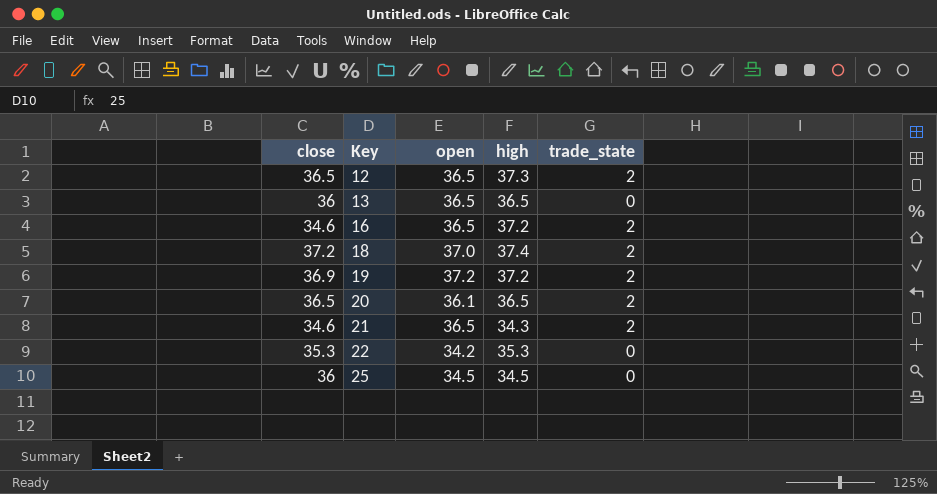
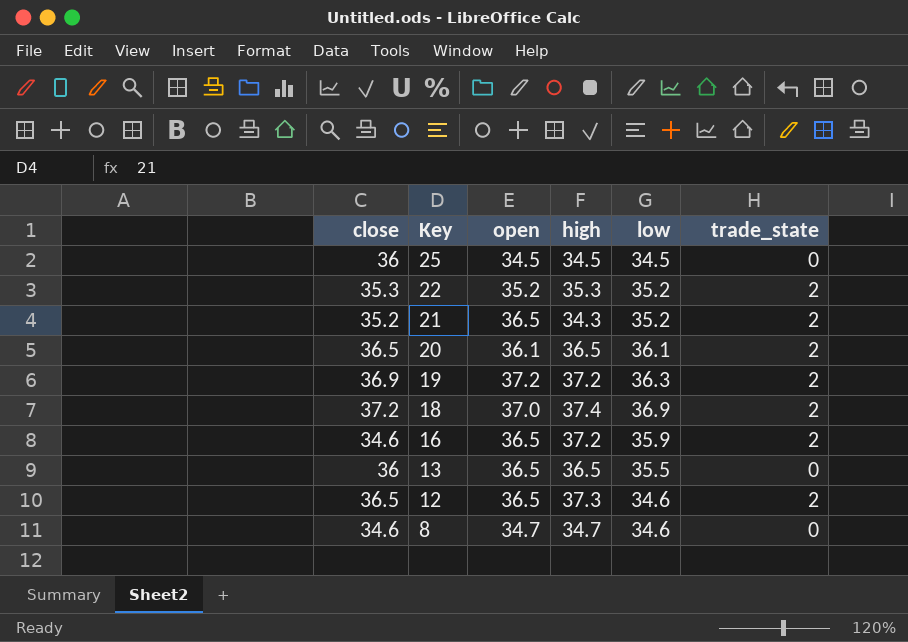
row order: Key ascending -> Key descending
column low | position: none -> 5
22 | open: 34.2 -> 35.2
22 | trade_state: 0 -> 2
21 | close: 34.6 -> 35.2
row 8: none -> 34.6 | 34.7 | 34.7 | 34.6 | 0

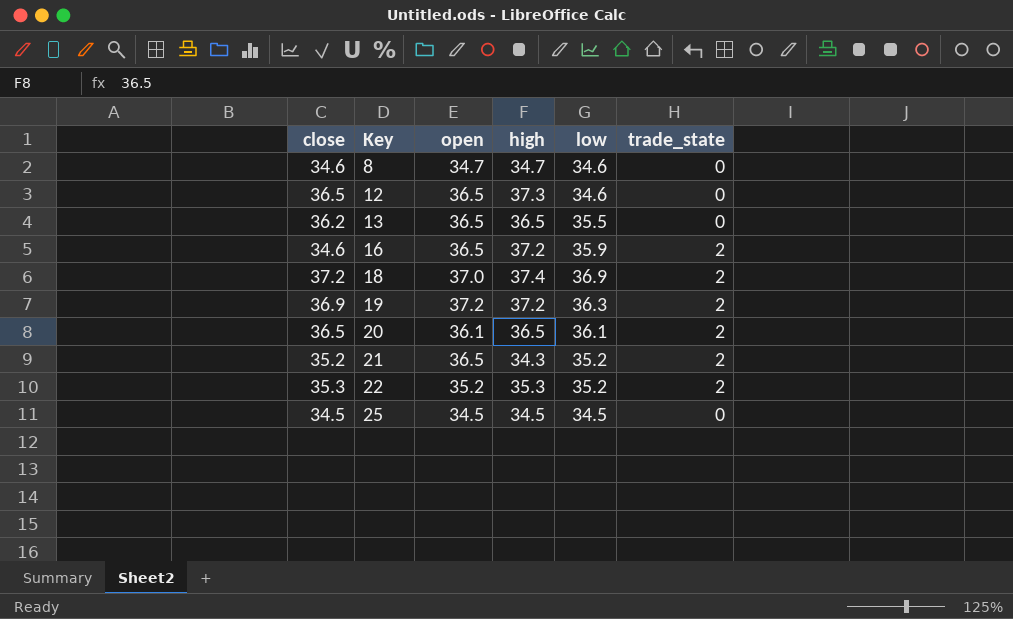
row order: Key descending -> Key ascending
12 | trade_state: 2 -> 0
13 | close: 36 -> 36.2
25 | close: 36 -> 34.5

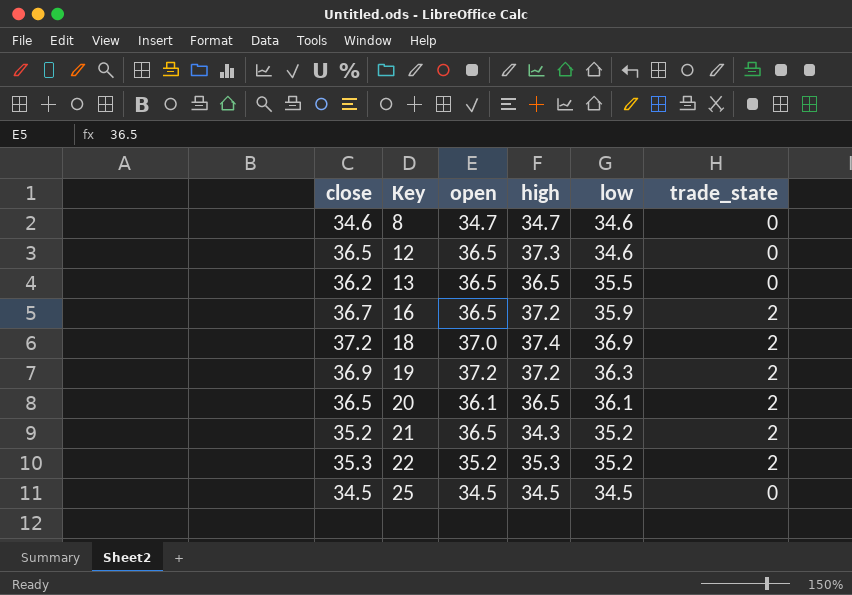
16 | close: 34.6 -> 36.7

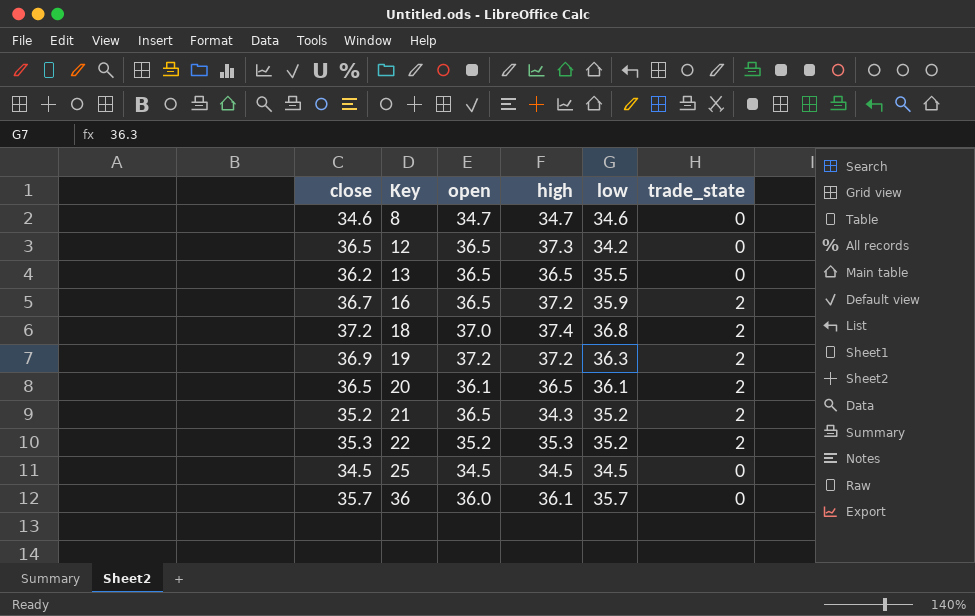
12 | low: 34.6 -> 34.2
18 | low: 36.9 -> 36.8
row 36: none -> 35.7 | 36.0 | 36.1 | 35.7 | 0

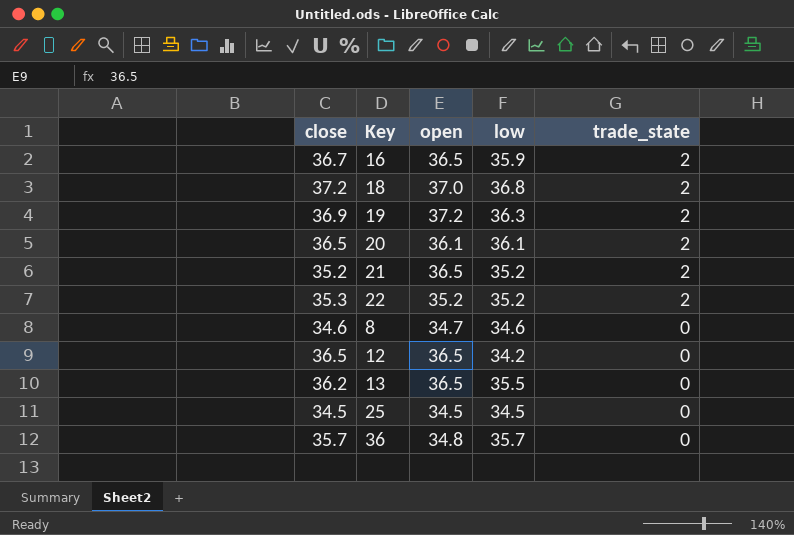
row order: Key ascending -> trade_state descending
column high | position: 4 -> none
36 | open: 36.0 -> 34.8

